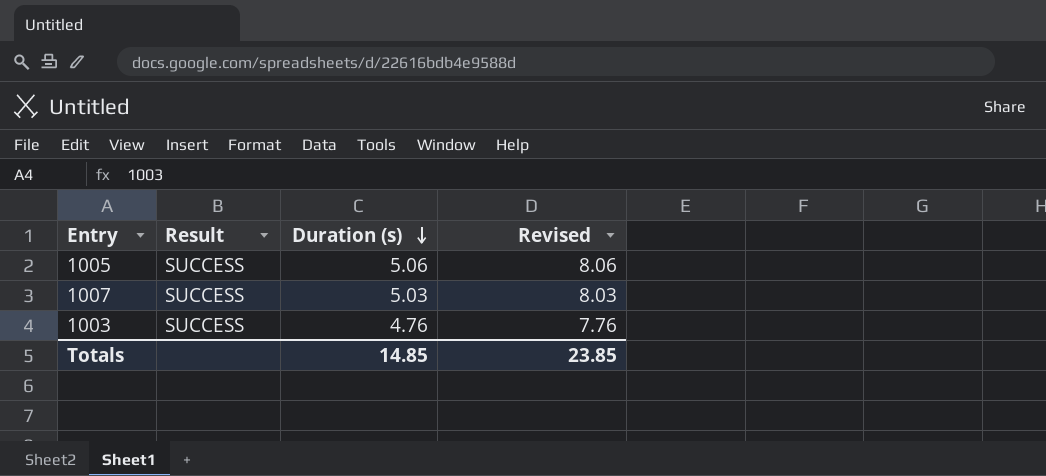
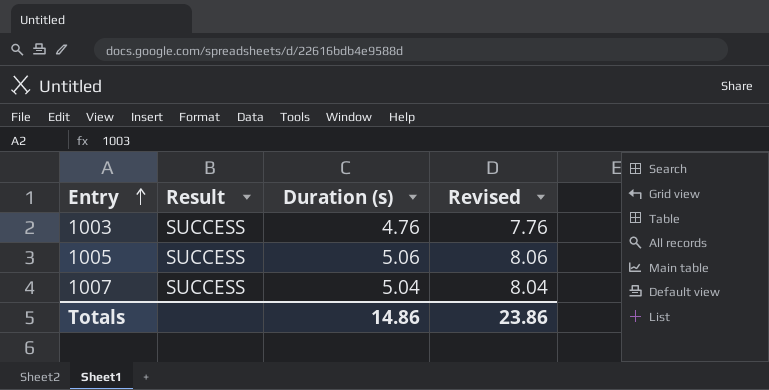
row order: Duration (s) descending -> Entry ascending
1007 | Duration (s): 5.03 -> 5.04
1007 | Revised: 8.03 -> 8.04
Totals | Duration (s): 14.85 -> 14.86
Totals | Revised: 23.85 -> 23.86

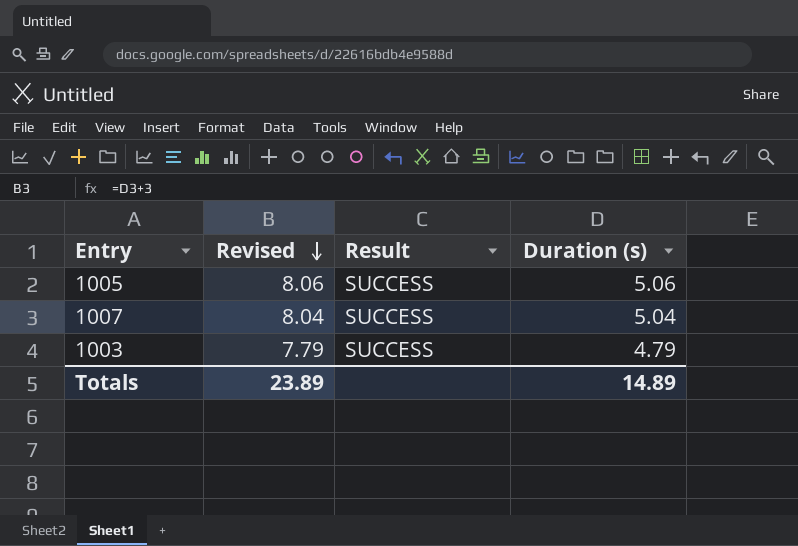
row order: Entry ascending -> Revised descending
column Revised | position: 4 -> 2
1003 | Revised: 7.76 -> 7.79
1003 | Duration (s): 4.76 -> 4.79
Totals | Revised: 23.86 -> 23.89
Totals | Duration (s): 14.86 -> 14.89

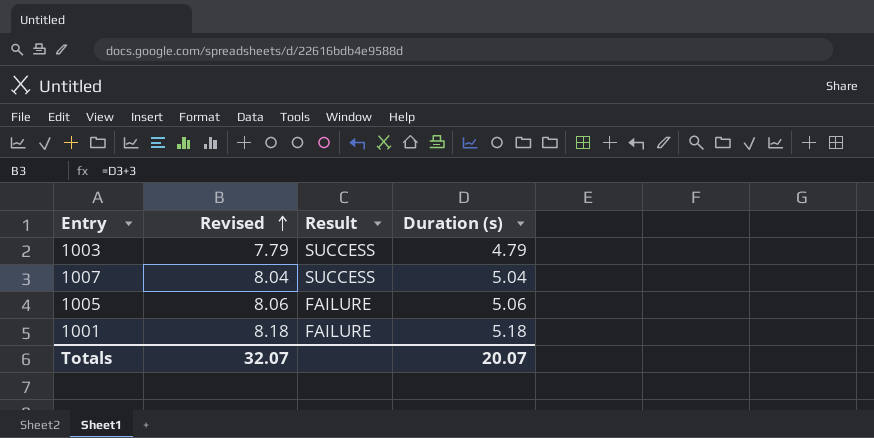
row order: Revised descending -> Revised ascending
1005 | Result: SUCCESS -> FAILURE
row 1001: none -> 8.18 | FAILURE | 5.18
Totals | Revised: 23.89 -> 32.07
Totals | Duration (s): 14.89 -> 20.07

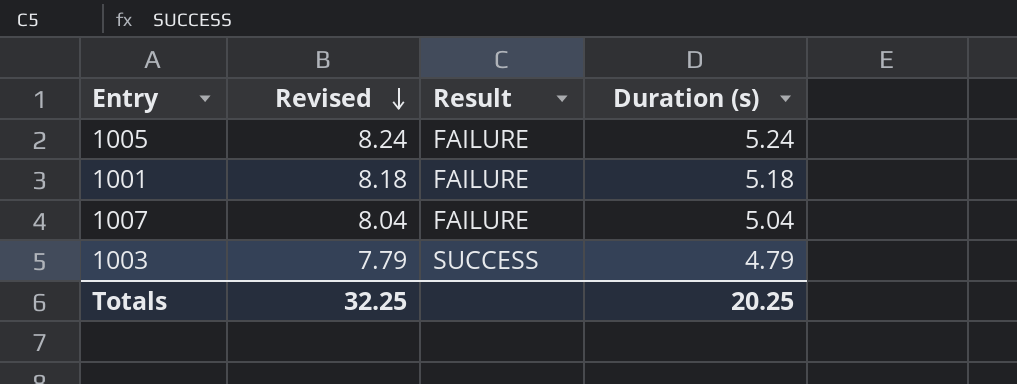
row order: Revised ascending -> Revised descending
1005 | Revised: 8.06 -> 8.24
1005 | Duration (s): 5.06 -> 5.24
1007 | Result: SUCCESS -> FAILURE
Totals | Revised: 32.07 -> 32.25
Totals | Duration (s): 20.07 -> 20.25

